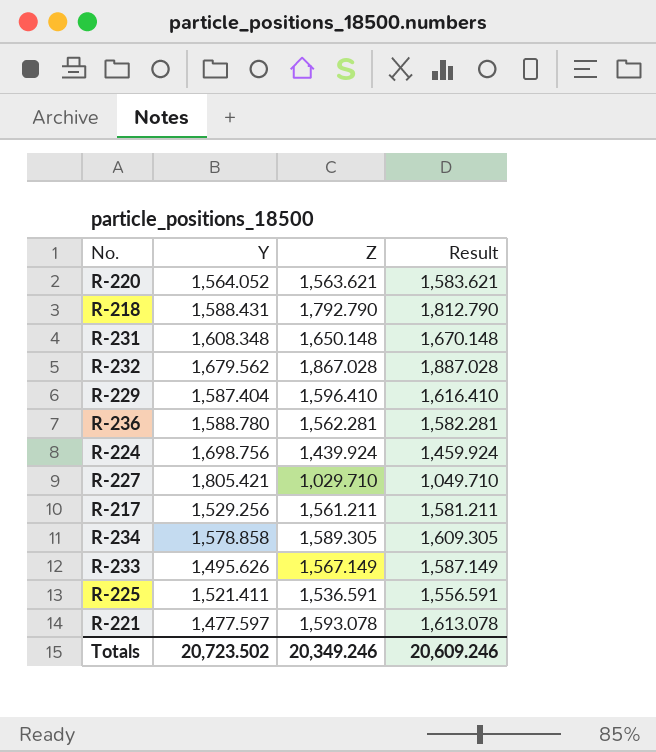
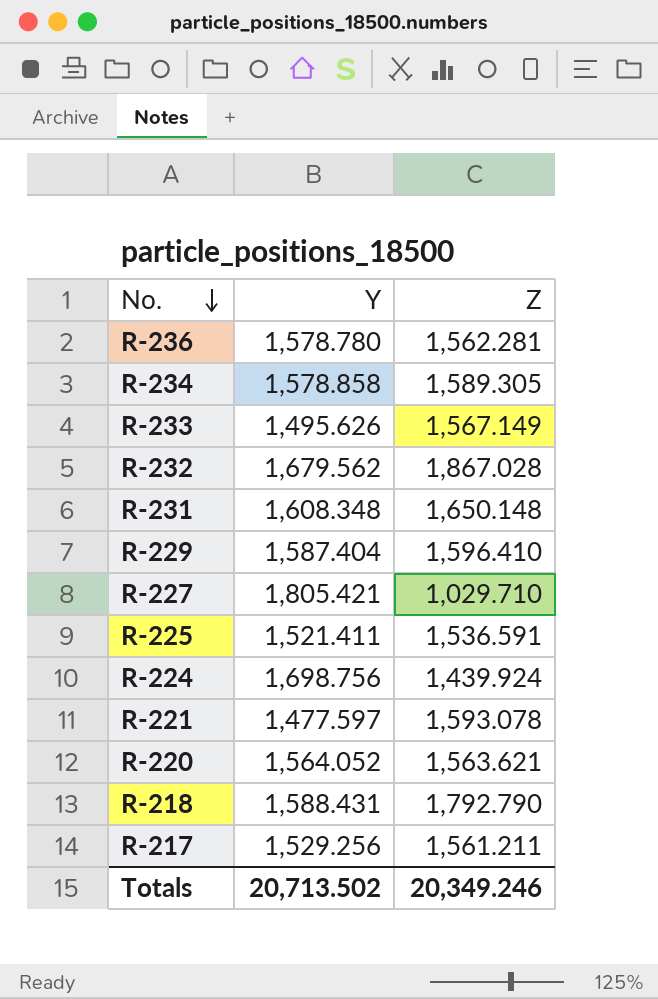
row order: none -> No. descending
column Result | formula: [Z] + 20 -> none
R-236 | Y: 1,588.780 -> 1,578.780
Totals | Y: 20,723.502 -> 20,713.502

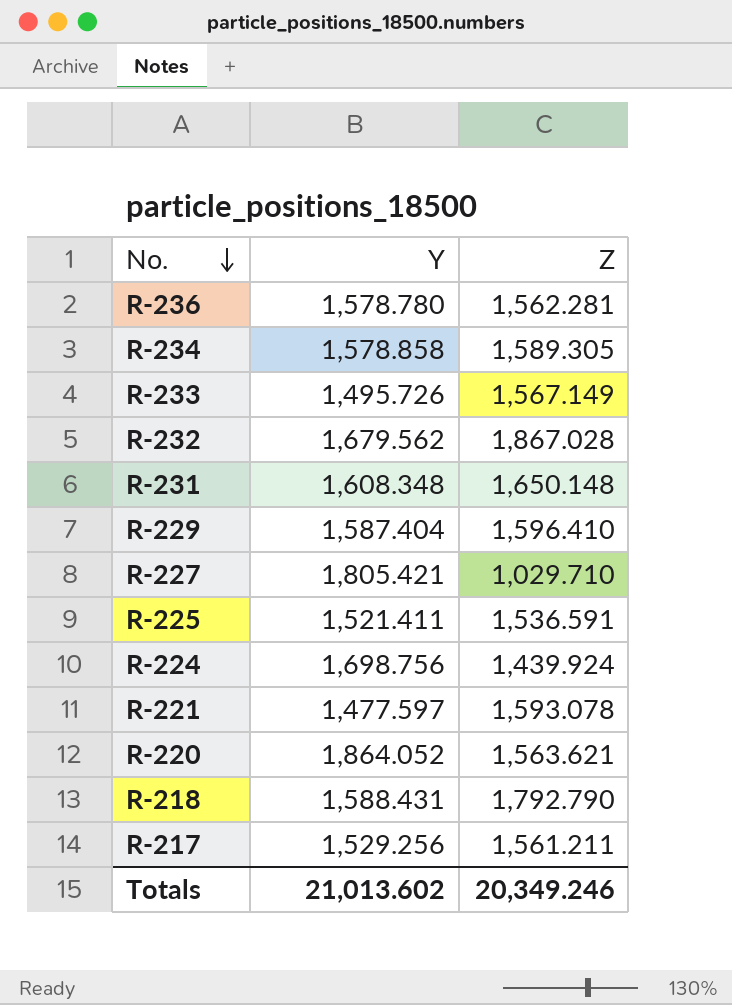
R-233 | Y: 1,495.626 -> 1,495.726
R-220 | Y: 1,564.052 -> 1,864.052
Totals | Y: 20,713.502 -> 21,013.602

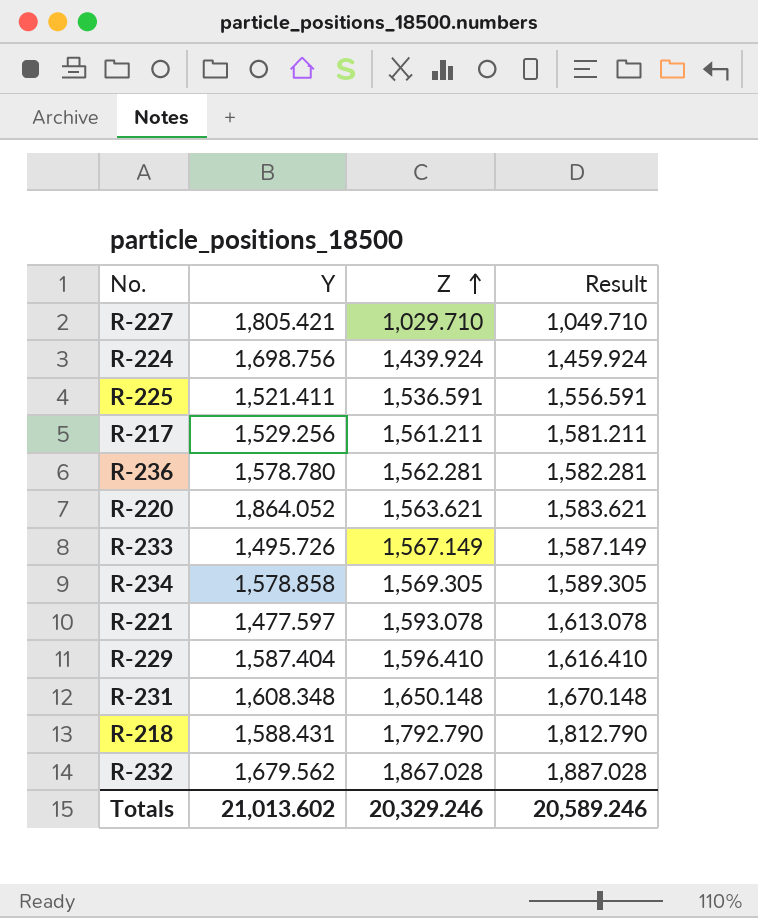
row order: No. descending -> Z ascending
column Result | formula: none -> [Z] + 20
R-234 | Z: 1,589.305 -> 1,569.305
Totals | Z: 20,349.246 -> 20,329.246

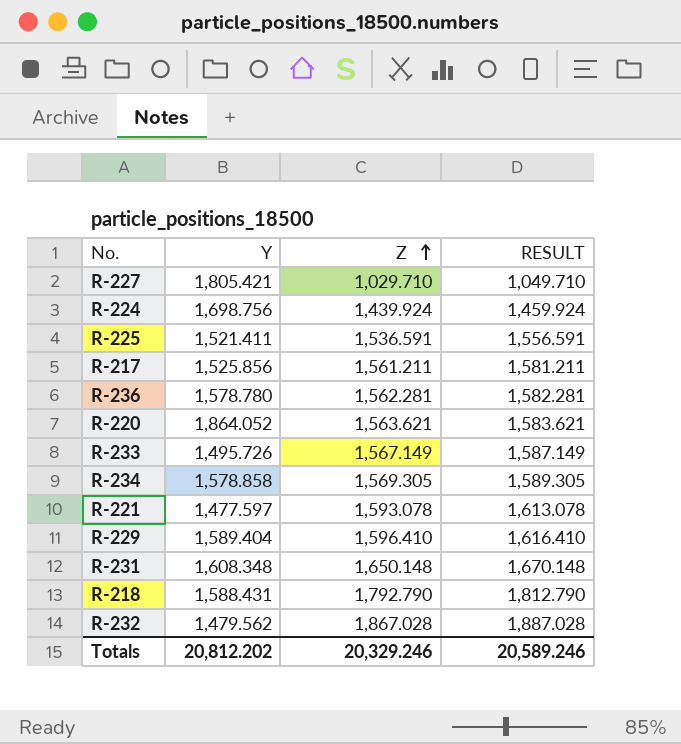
column name: Result -> RESULT
R-217 | Y: 1,529.256 -> 1,525.856
R-229 | Y: 1,587.404 -> 1,589.404
R-232 | Y: 1,679.562 -> 1,479.562
Totals | Y: 21,013.602 -> 20,812.202

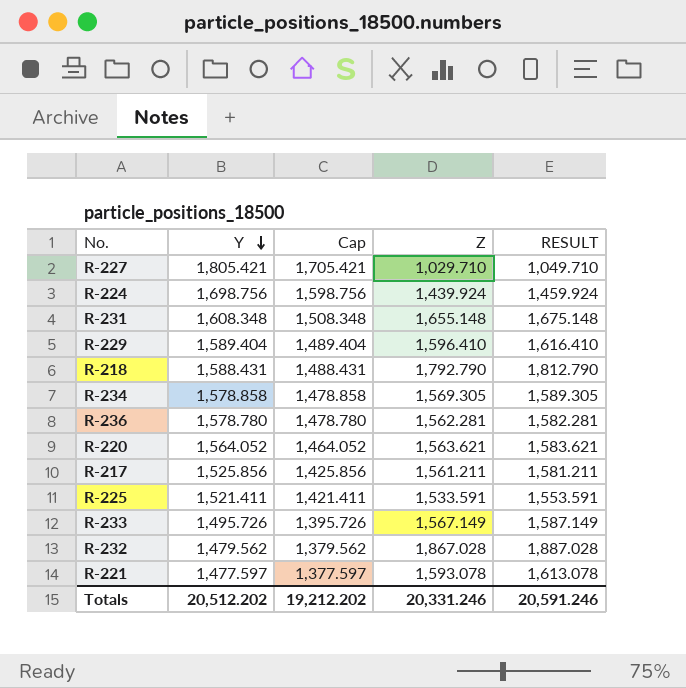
row order: Z ascending -> Y descending
column Cap | formula: none -> [Y] - 100
R-231 | Z: 1,650.148 -> 1,655.148
R-231 | RESULT: 1,670.148 -> 1,675.148
R-220 | Y: 1,864.052 -> 1,564.052
R-225 | Z: 1,536.591 -> 1,533.591
R-225 | RESULT: 1,556.591 -> 1,553.591
Totals | Y: 20,812.202 -> 20,512.202
Totals | Z: 20,329.246 -> 20,331.246
Totals | RESULT: 20,589.246 -> 20,591.246

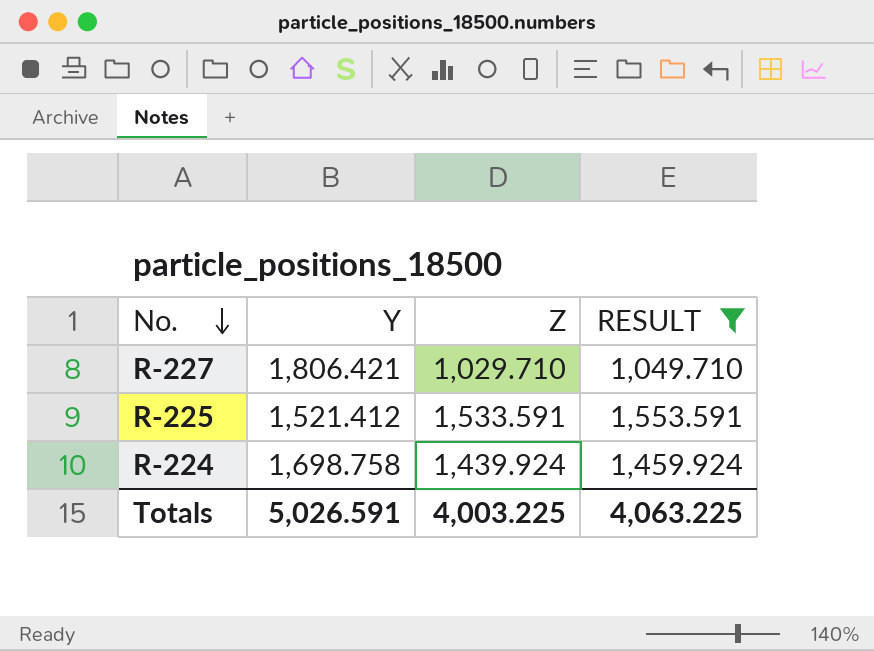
filter: none -> RESULT <= 1,553.591
row order: Y descending -> No. descending
column Cap | formula: [Y] - 100 -> none
R-227 | Y: 1,805.421 -> 1,806.421
R-225 | Y: 1,521.411 -> 1,521.412
R-224 | Y: 1,698.756 -> 1,698.758
Totals | Y: 20,512.202 -> 5,026.591
Totals | Z: 20,331.246 -> 4,003.225
Totals | RESULT: 20,591.246 -> 4,063.225

